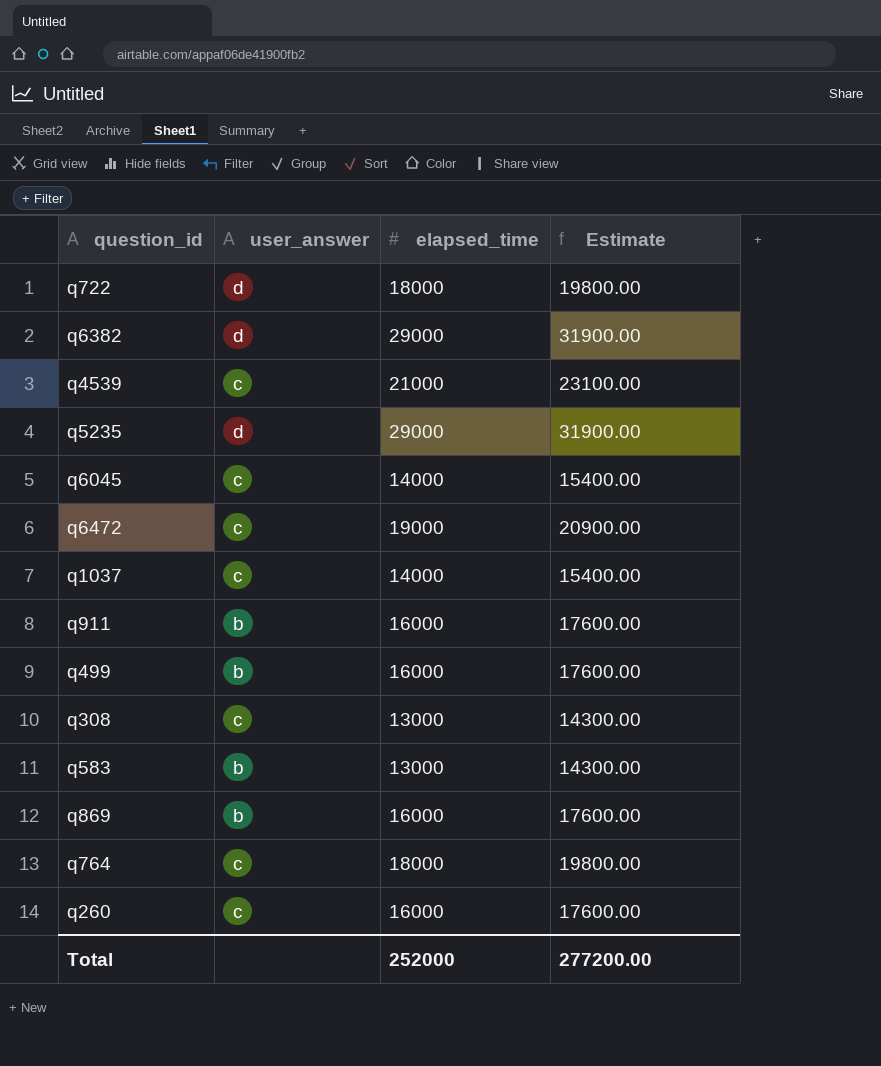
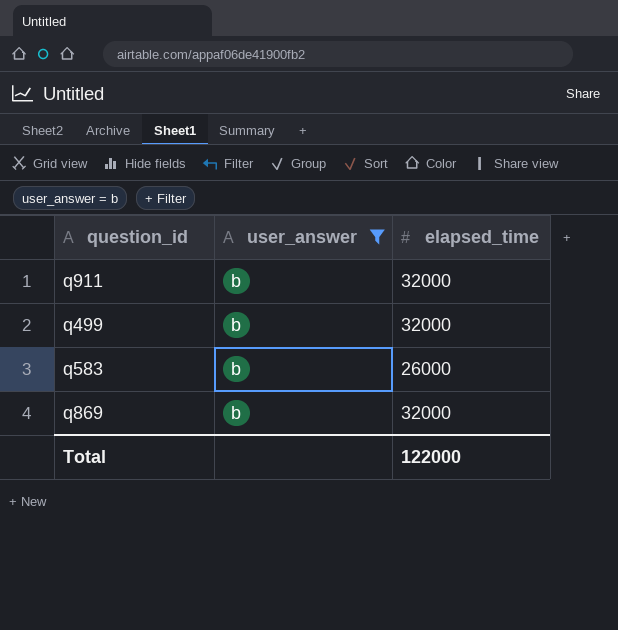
filter: none -> user_answer = b
column Estimate | formula: [elapsed_time] * 1.1 -> none
q911 | elapsed_time: 16000 -> 32000
q499 | elapsed_time: 16000 -> 32000
q583 | elapsed_time: 13000 -> 26000
q869 | elapsed_time: 16000 -> 32000
Total | elapsed_time: 252000 -> 122000

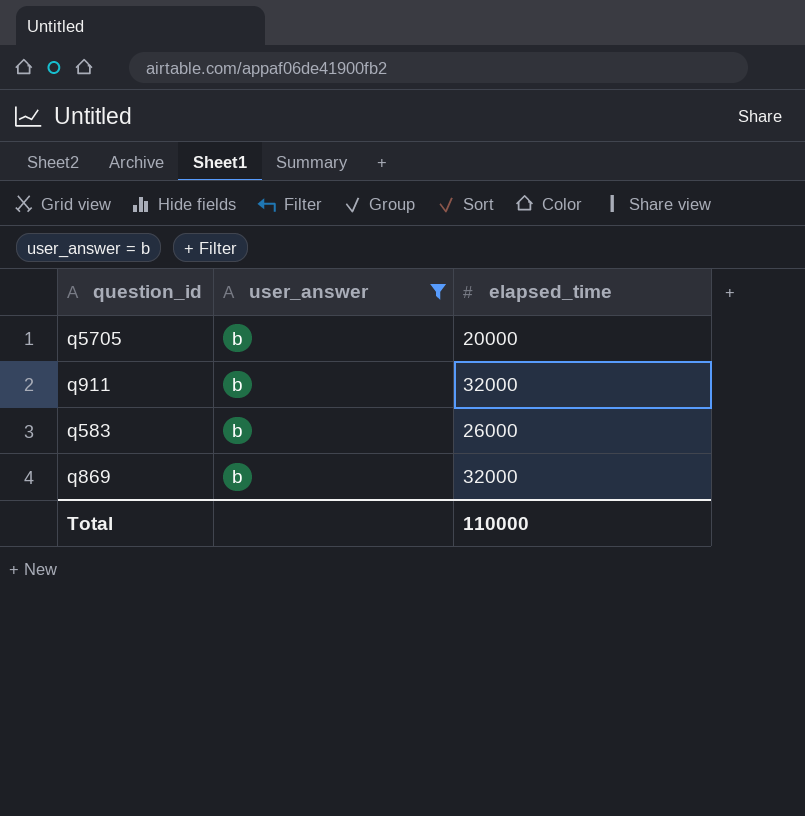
row q499: b | 32000 -> none
row q5705: none -> b | 20000
Total | elapsed_time: 122000 -> 110000

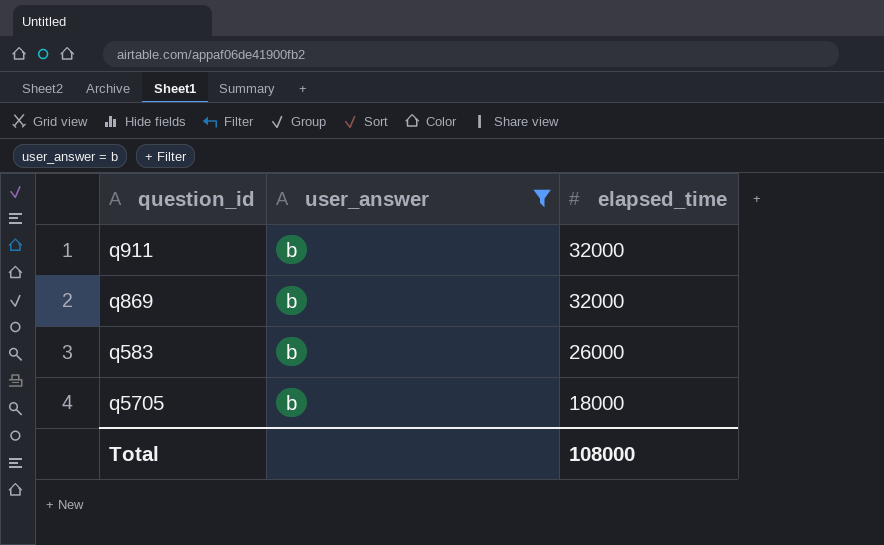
row order: none -> elapsed_time descending
q5705 | elapsed_time: 20000 -> 18000
Total | elapsed_time: 110000 -> 108000

